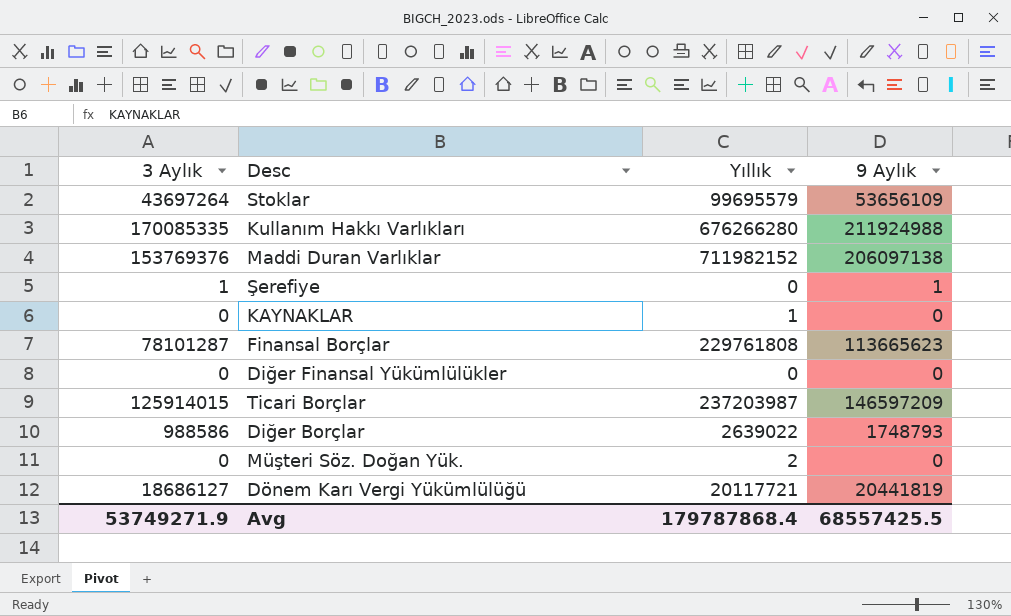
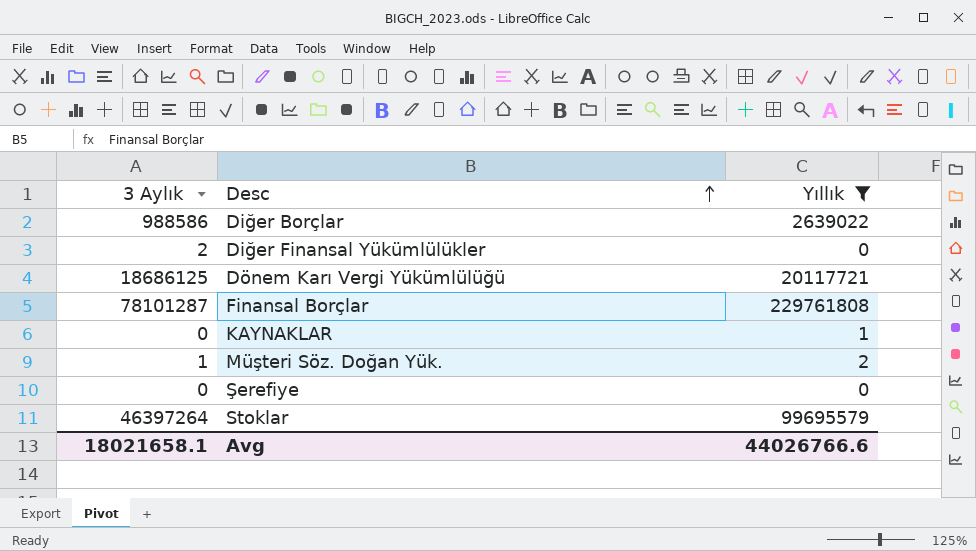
filter: none -> Yıllık <= 229761808
row order: none -> Desc ascending
column 9 Aylık | position: 4 -> none
Diğer Finansal Yükümlülükler | 3 Aylık: 0 -> 2
Dönem Karı Vergi Yükümlülüğü | 3 Aylık: 18686127 -> 18686125
Müşteri Söz. Doğan Yük. | 3 Aylık: 0 -> 1
Şerefiye | 3 Aylık: 1 -> 0
Stoklar | 3 Aylık: 43697264 -> 46397264
Avg | 3 Aylık: 53749271.9 -> 18021658.1
Avg | Yıllık: 179787868.4 -> 44026766.6

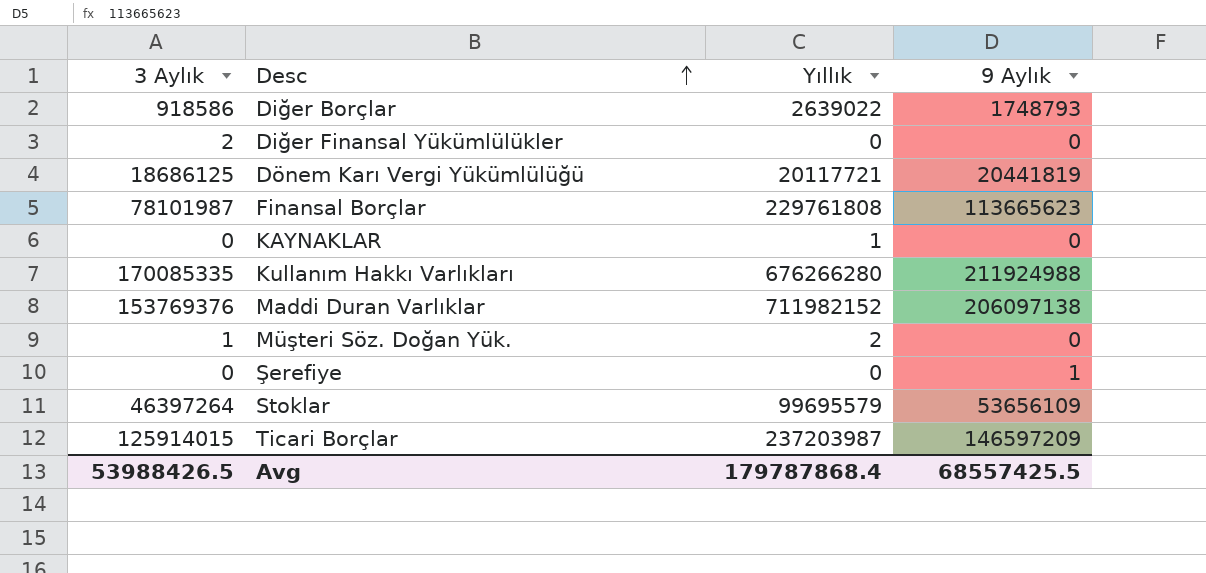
filter: Yıllık <= 229761808 -> none
column 9 Aylık | position: none -> 4
Diğer Borçlar | 3 Aylık: 988586 -> 918586
Finansal Borçlar | 3 Aylık: 78101287 -> 78101987
Avg | 3 Aylık: 18021658.1 -> 53988426.5
Avg | Yıllık: 44026766.6 -> 179787868.4

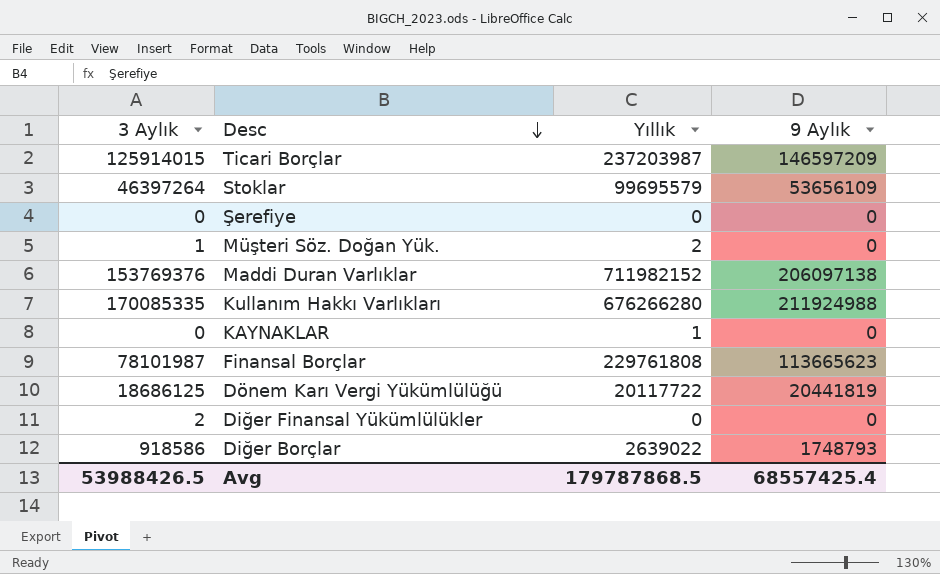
row order: Desc ascending -> Desc descending
Şerefiye | 9 Aylık: 1 -> 0
Dönem Karı Vergi Yükümlülüğü | Yıllık: 20117721 -> 20117722
Avg | Yıllık: 179787868.4 -> 179787868.5
Avg | 9 Aylık: 68557425.5 -> 68557425.4

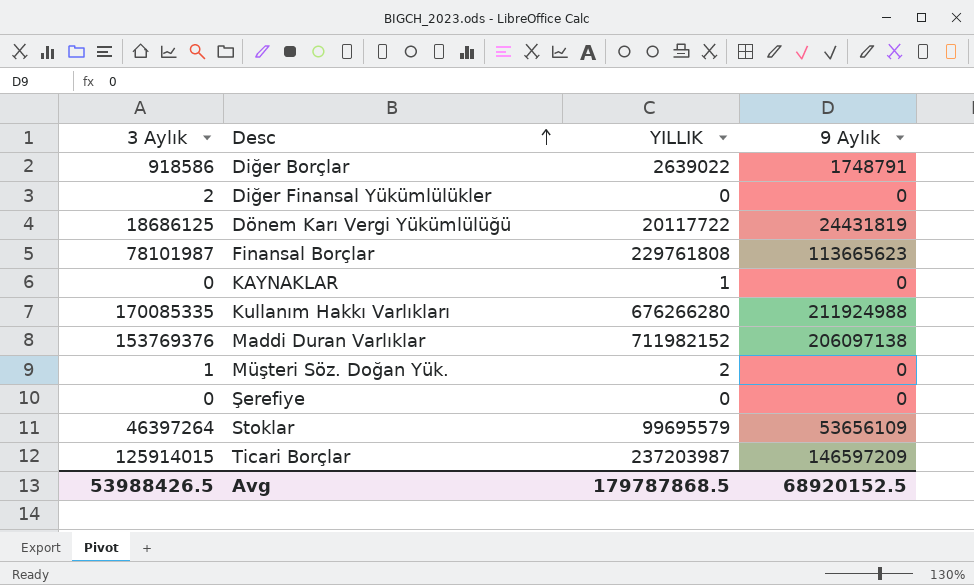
row order: Desc descending -> Desc ascending
column name: Yıllık -> YILLIK
Diğer Borçlar | 9 Aylık: 1748793 -> 1748791
Dönem Karı Vergi Yükümlülüğü | 9 Aylık: 20441819 -> 24431819
Avg | 9 Aylık: 68557425.4 -> 68920152.5

